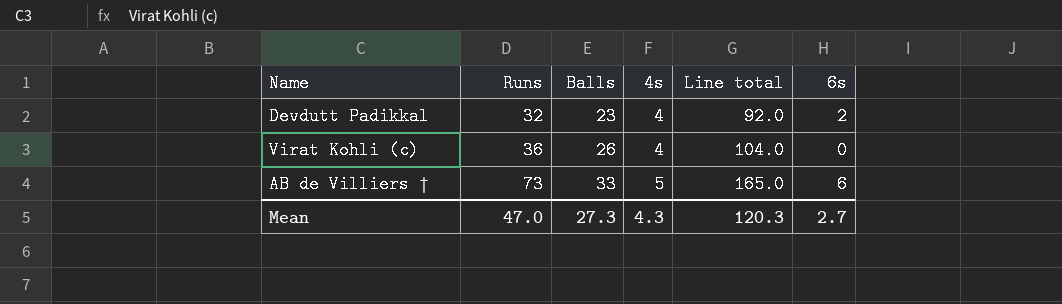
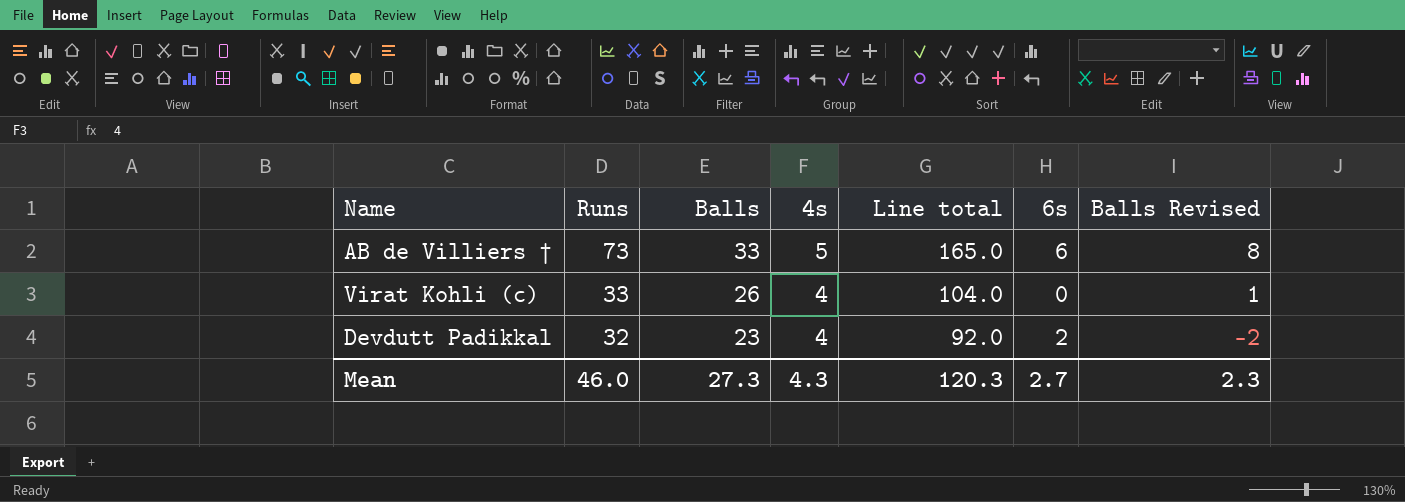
row order: Runs ascending -> Runs descending
column Balls Revised | formula: none -> [Balls] - 25
Virat Kohli (c) | Runs: 36 -> 33
Mean | Runs: 47.0 -> 46.0

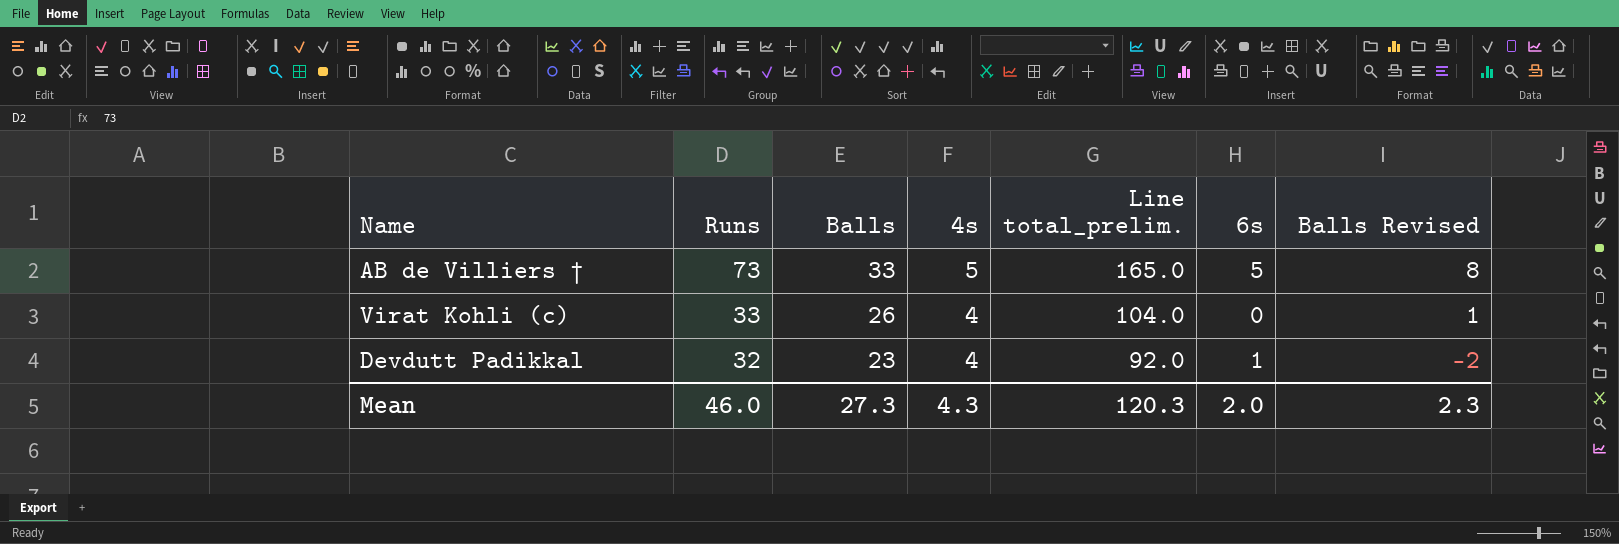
column name: Line total -> Line total_prelim.
AB de Villiers † | 6s: 6 -> 5
Devdutt Padikkal | 6s: 2 -> 1
Mean | 6s: 2.7 -> 2.0

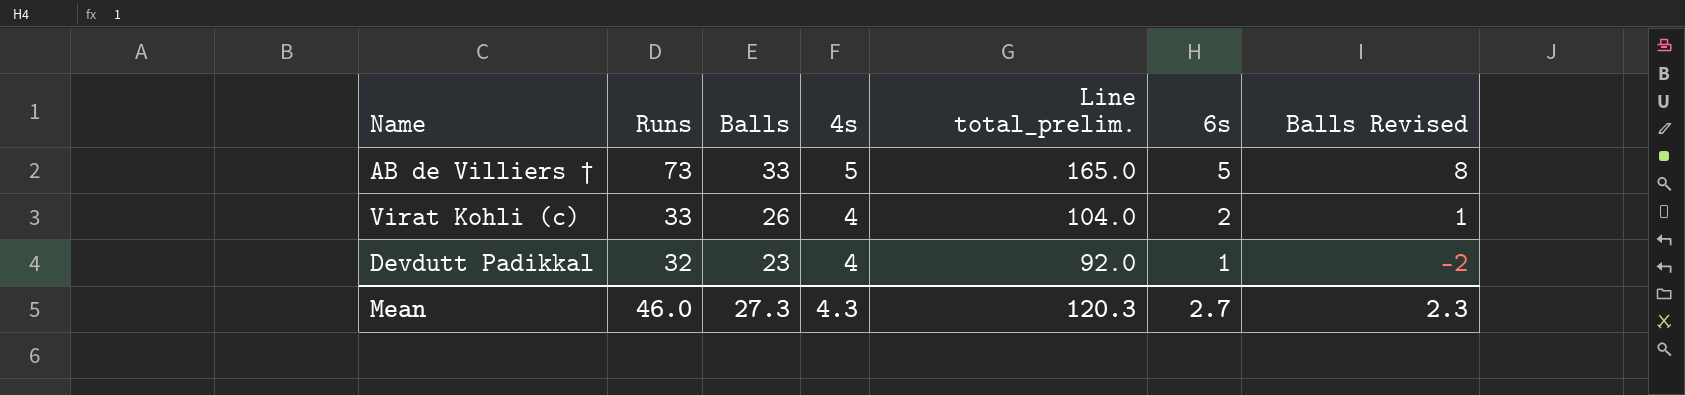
Virat Kohli (c) | 6s: 0 -> 2
Mean | 6s: 2.0 -> 2.7

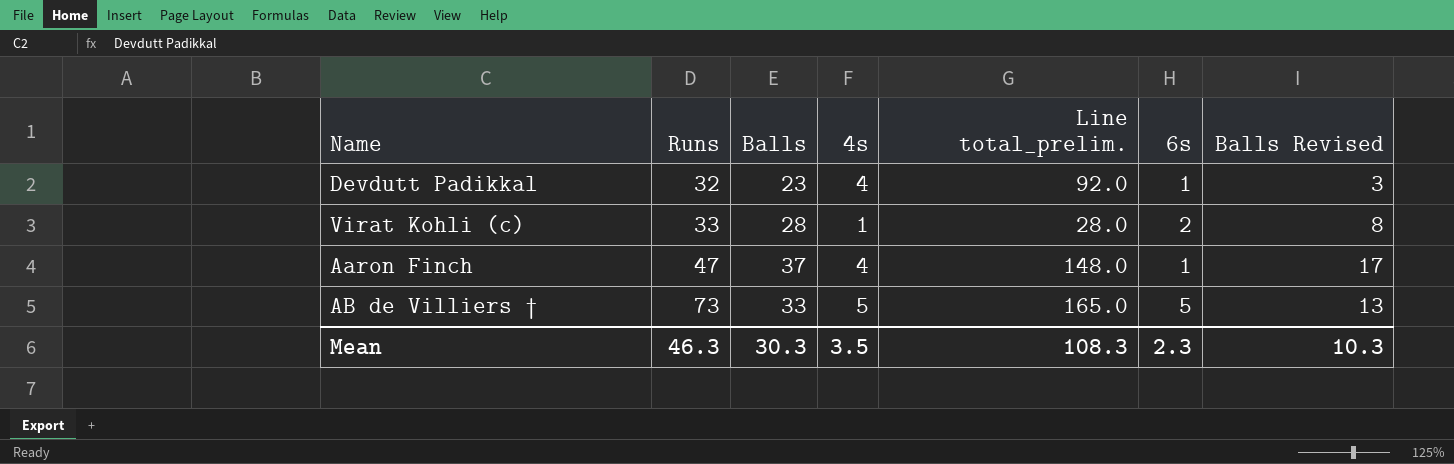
row order: Runs descending -> Runs ascending
column Balls Revised | formula: [Balls] - 25 -> [Balls] - 20
Virat Kohli (c) | Balls: 26 -> 28
Virat Kohli (c) | 4s: 4 -> 1
Virat Kohli (c) | Line total_prelim.: 104.0 -> 28.0
row Aaron Finch: none -> 47 | 37 | 4 | 148.0 | 1 | 17
Mean | Runs: 46.0 -> 46.3
Mean | Balls: 27.3 -> 30.3
Mean | 4s: 4.3 -> 3.5
Mean | Line total_prelim.: 120.3 -> 108.3
Mean | 6s: 2.7 -> 2.3
Mean | Balls Revised: 2.3 -> 10.3

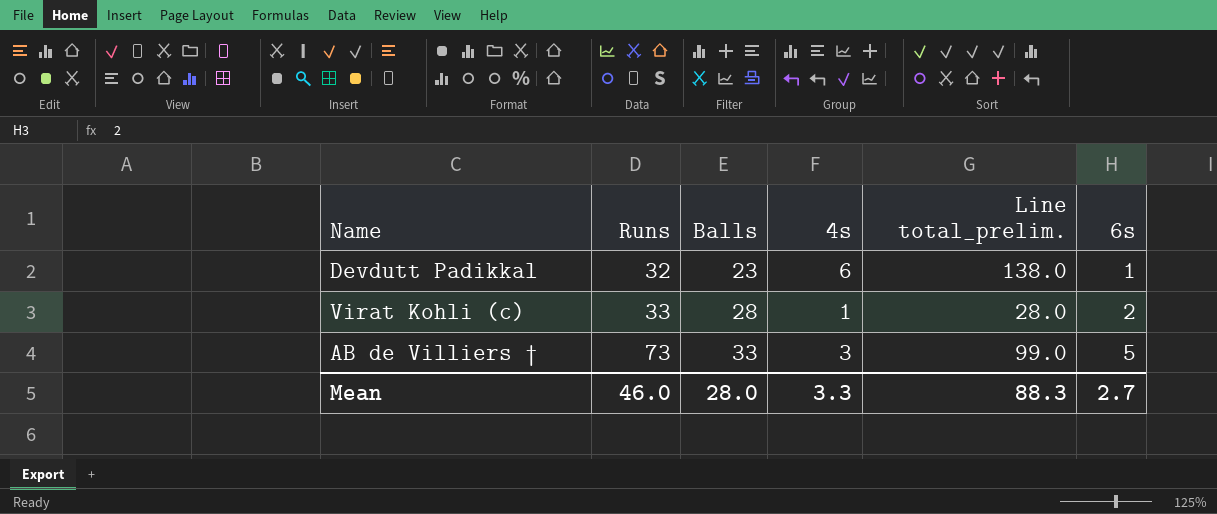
column Balls Revised | formula: [Balls] - 20 -> none
row Aaron Finch: 47 | 37 | 4 | 148.0 | 1 | 17 -> none
Devdutt Padikkal | 4s: 4 -> 6
Devdutt Padikkal | Line total_prelim.: 92.0 -> 138.0
AB de Villiers † | 4s: 5 -> 3
AB de Villiers † | Line total_prelim.: 165.0 -> 99.0
Mean | Runs: 46.3 -> 46.0
Mean | Balls: 30.3 -> 28.0
Mean | 4s: 3.5 -> 3.3
Mean | Line total_prelim.: 108.3 -> 88.3
Mean | 6s: 2.3 -> 2.7

